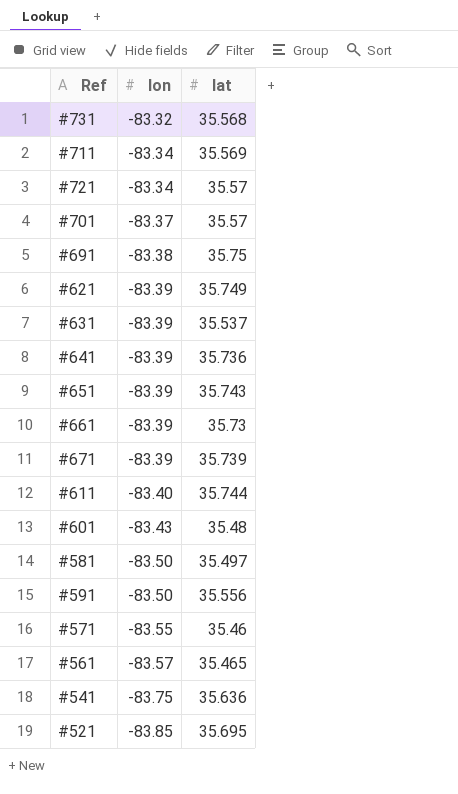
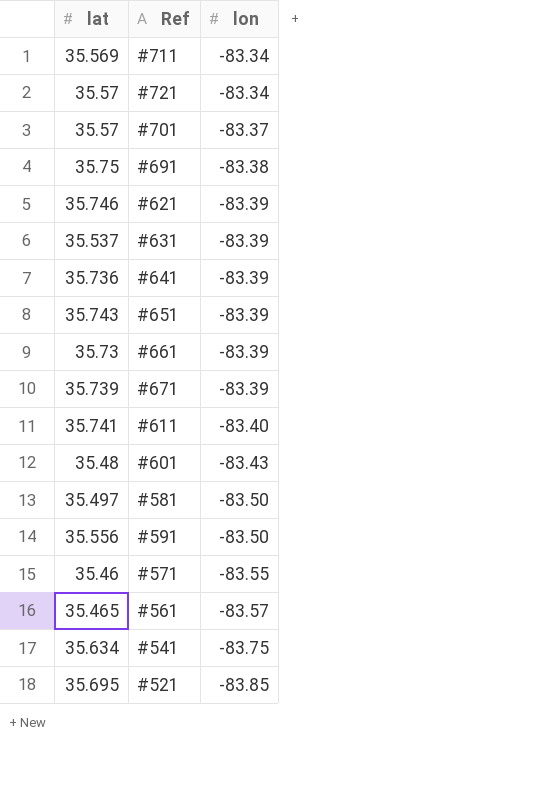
column lat | position: 3 -> 1
row #731: -83.32 | 35.568 -> none
#621 | lat: 35.749 -> 35.746
#611 | lat: 35.744 -> 35.741
#541 | lat: 35.636 -> 35.634

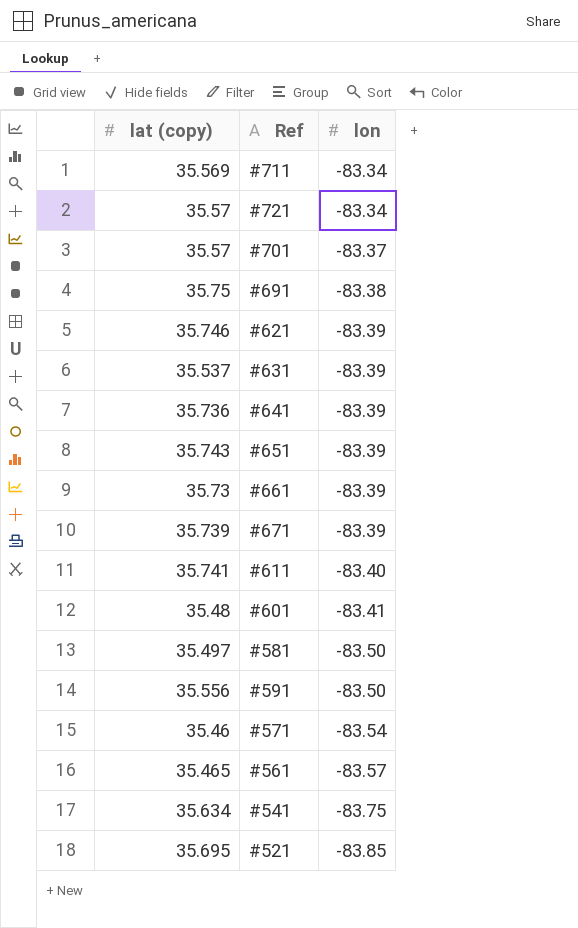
column name: lat -> lat (copy)
#601 | lon: -83.43 -> -83.41
#571 | lon: -83.55 -> -83.54

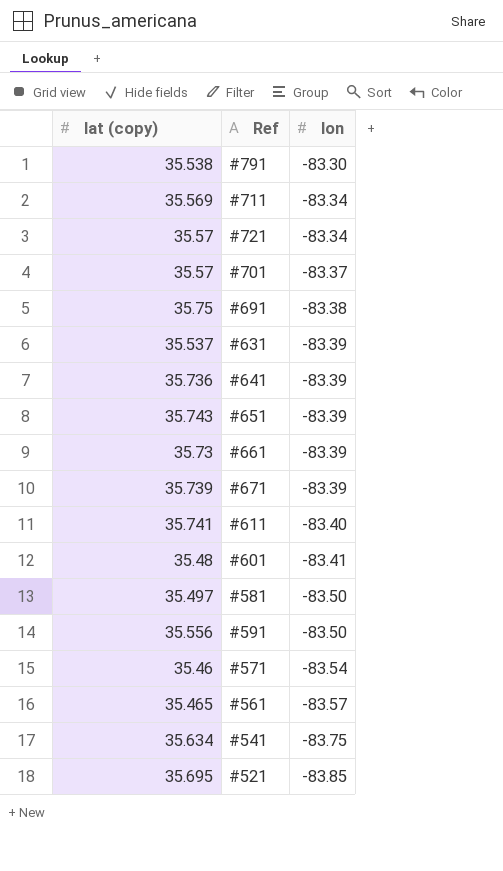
row #621: 35.746 | -83.39 -> none
row #791: none -> 35.538 | -83.30

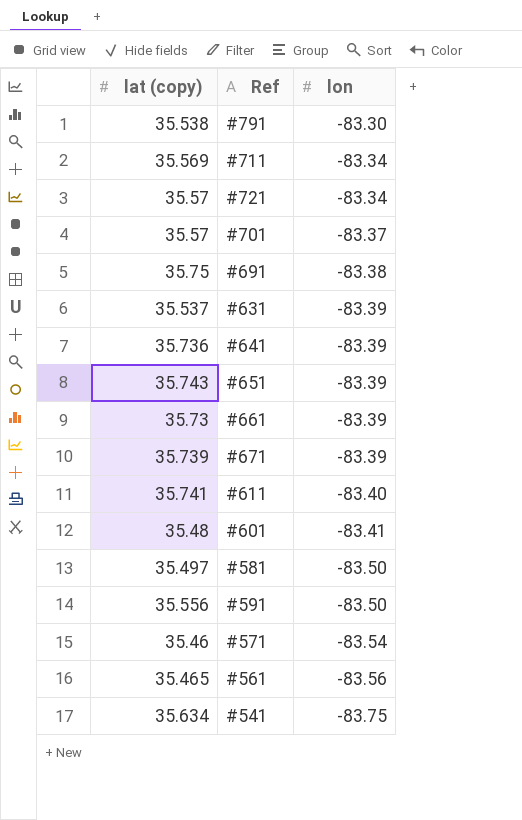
row #521: 35.695 | -83.85 -> none
#561 | lon: -83.57 -> -83.56

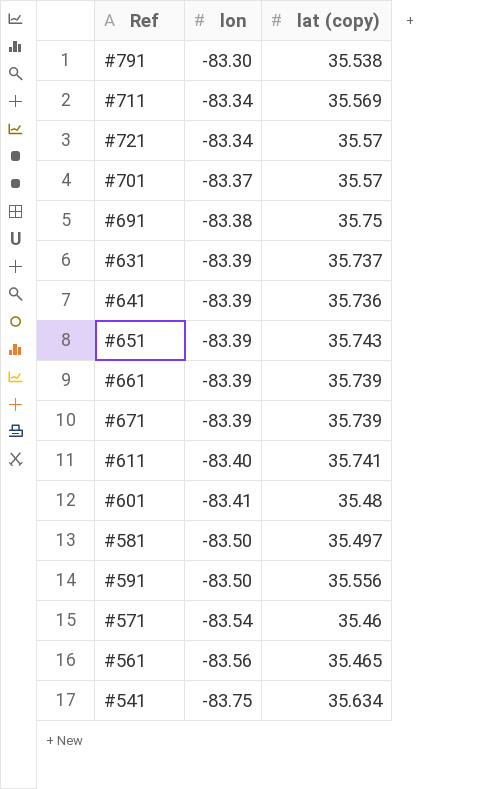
column lat (copy) | position: 1 -> 3
#631 | lat (copy): 35.537 -> 35.737
#661 | lat (copy): 35.73 -> 35.739

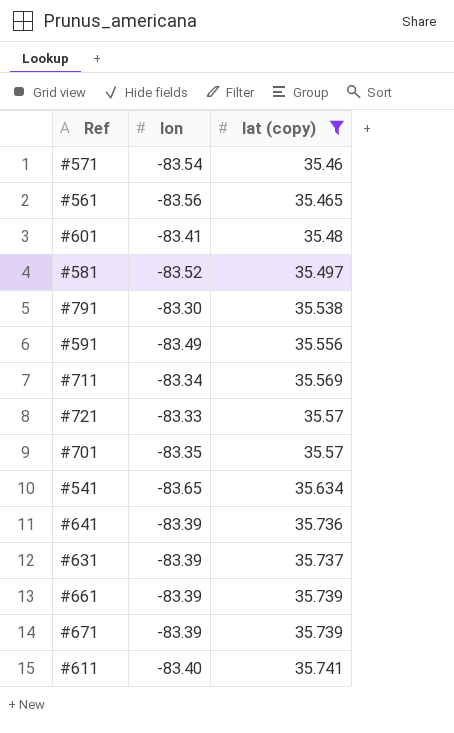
filter: none -> lat (copy) <= 35.741
row order: lon descending -> lat (copy) ascending
#581 | lon: -83.50 -> -83.52
#591 | lon: -83.50 -> -83.49
#721 | lon: -83.34 -> -83.33
#701 | lon: -83.37 -> -83.35
#541 | lon: -83.75 -> -83.65

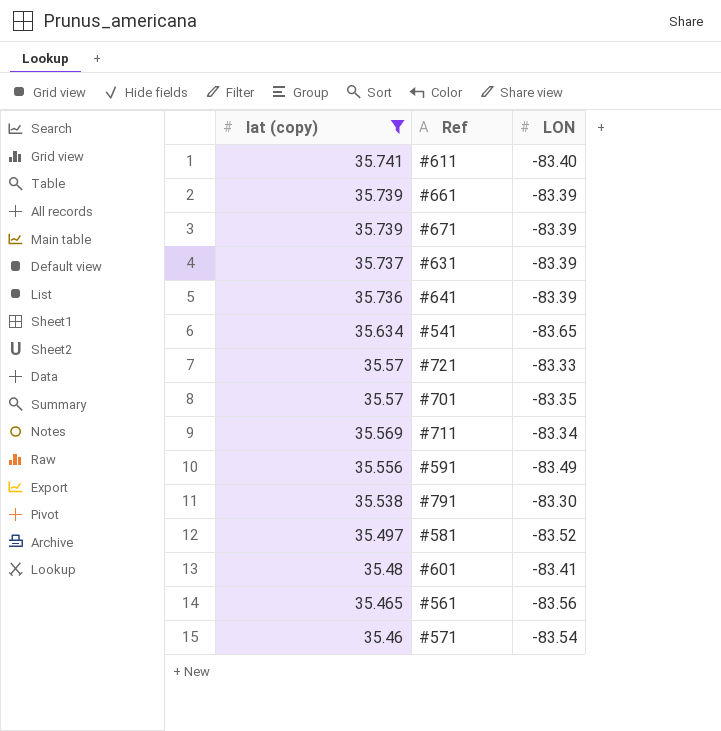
row order: lat (copy) ascending -> lat (copy) descending
column lat (copy) | position: 3 -> 1
column name: lon -> LON

